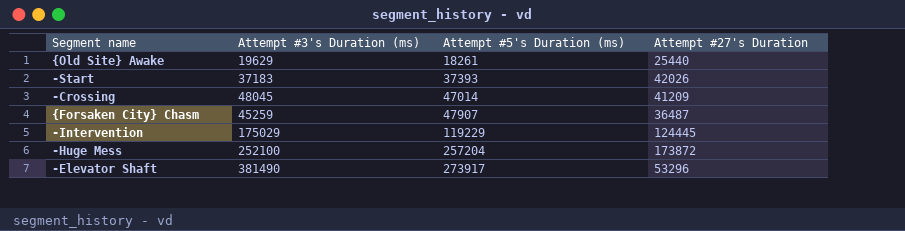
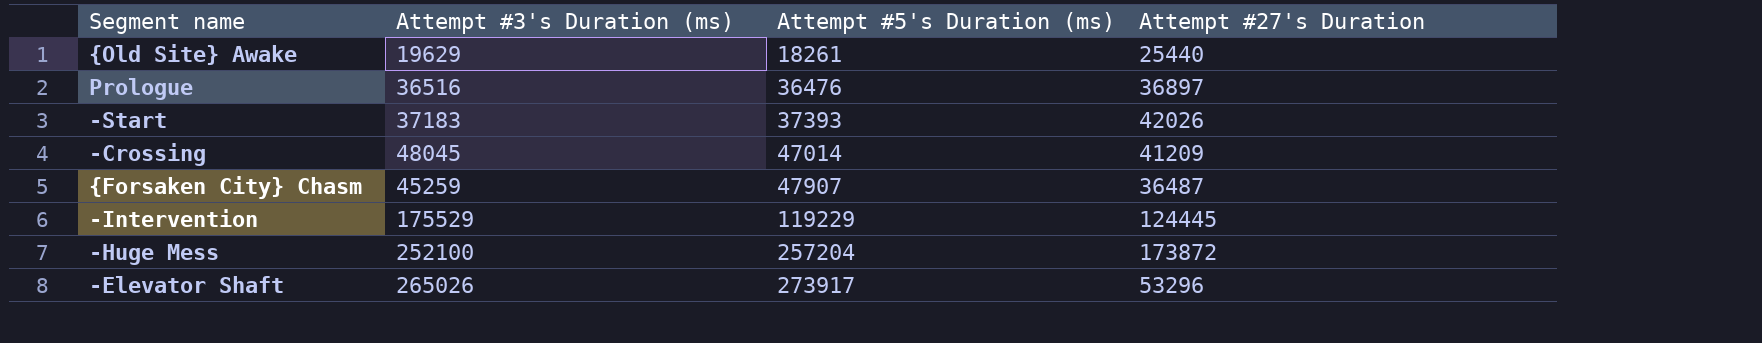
row Prologue: none -> 36516 | 36476 | 36897
-Intervention | Attempt #3's Duration (ms): 175029 -> 175529
-Elevator Shaft | Attempt #3's Duration (ms): 381490 -> 265026

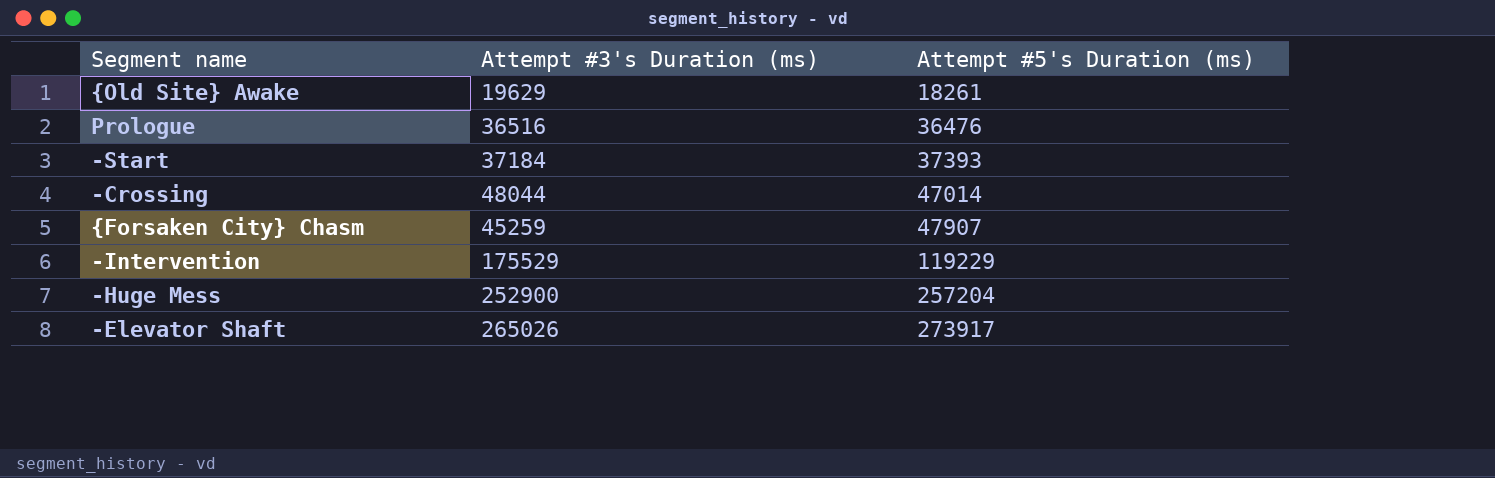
column Attempt #27's Duration | position: 4 -> none
-Start | Attempt #3's Duration (ms): 37183 -> 37184
-Crossing | Attempt #3's Duration (ms): 48045 -> 48044
-Huge Mess | Attempt #3's Duration (ms): 252100 -> 252900

